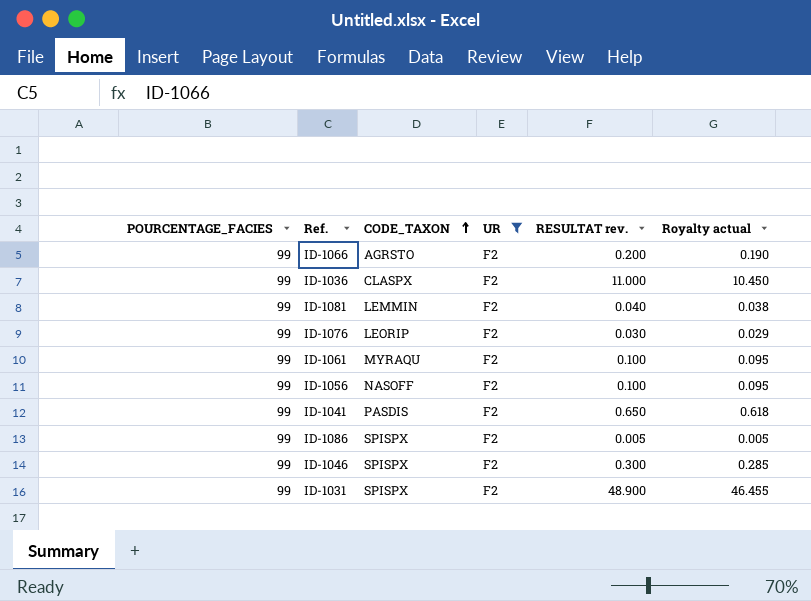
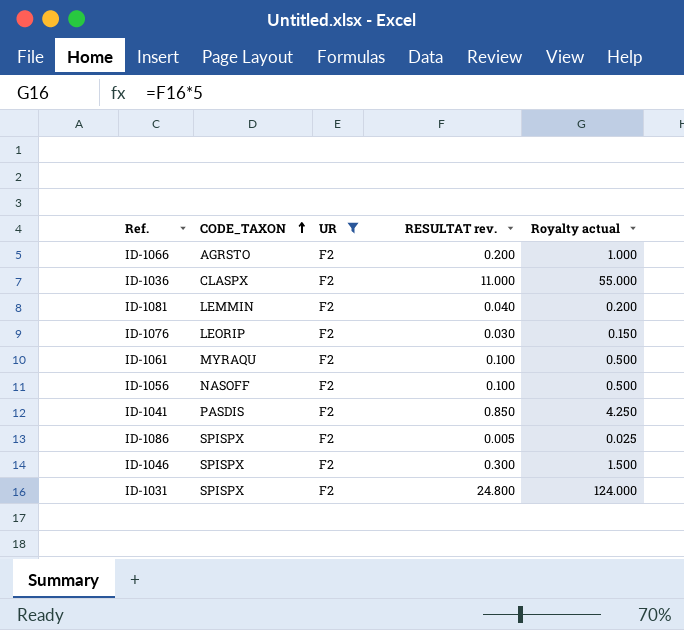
column POURCENTAGE_FACIES | position: 1 -> none
column Royalty actual | formula: [RESULTAT rev.] * 0.95 -> [RESULTAT rev.] * 5
ID-1041 | RESULTAT rev.: 0.650 -> 0.850
ID-1031 | RESULTAT rev.: 48.900 -> 24.800

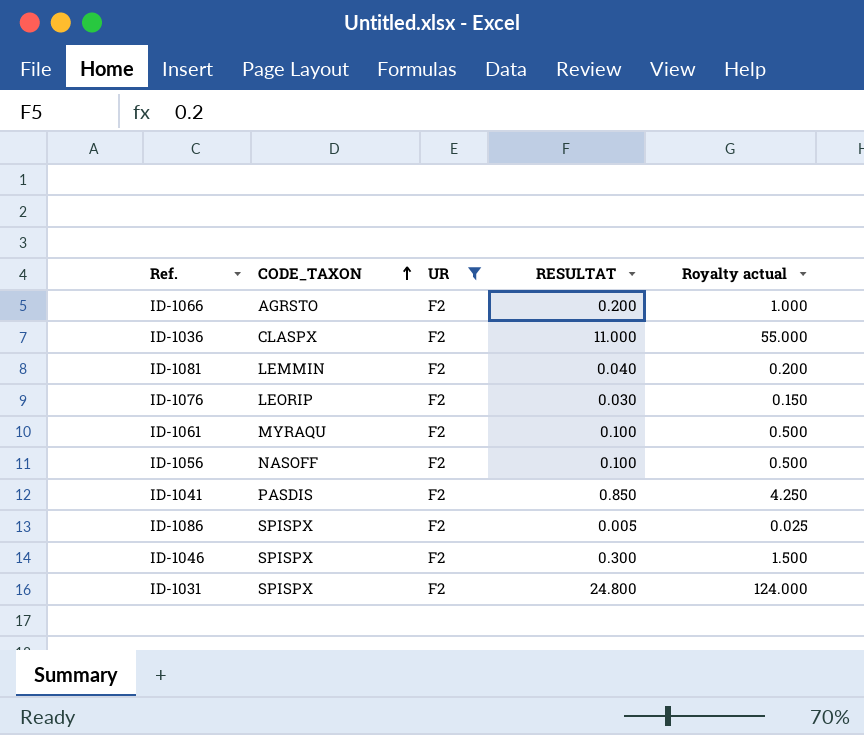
column name: RESULTAT rev. -> RESULTAT

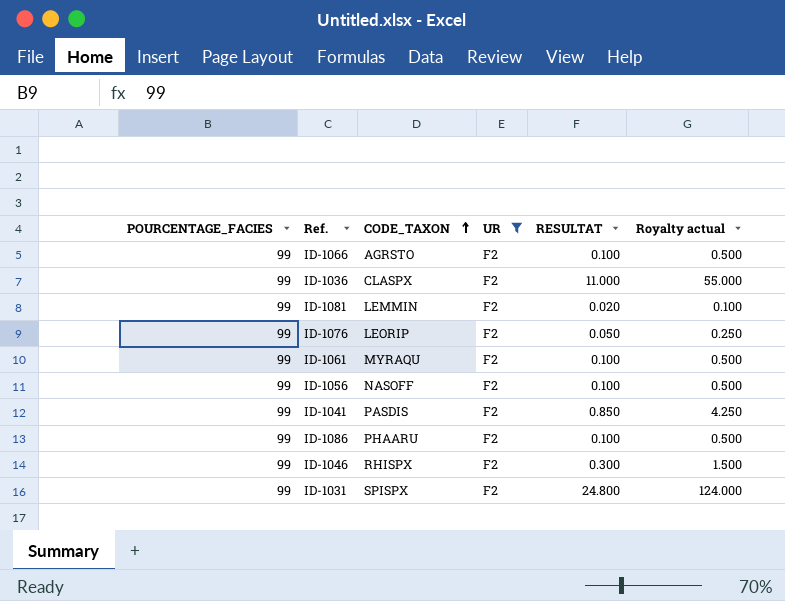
column POURCENTAGE_FACIES | position: none -> 1
ID-1066 | RESULTAT: 0.200 -> 0.100
ID-1066 | Royalty actual: 1.000 -> 0.500
ID-1081 | RESULTAT: 0.040 -> 0.020
ID-1081 | Royalty actual: 0.200 -> 0.100
ID-1076 | RESULTAT: 0.030 -> 0.050
ID-1076 | Royalty actual: 0.150 -> 0.250
ID-1086 | CODE_TAXON: SPISPX -> PHAARU
ID-1086 | RESULTAT: 0.005 -> 0.100
ID-1086 | Royalty actual: 0.025 -> 0.500
ID-1046 | CODE_TAXON: SPISPX -> RHISPX

